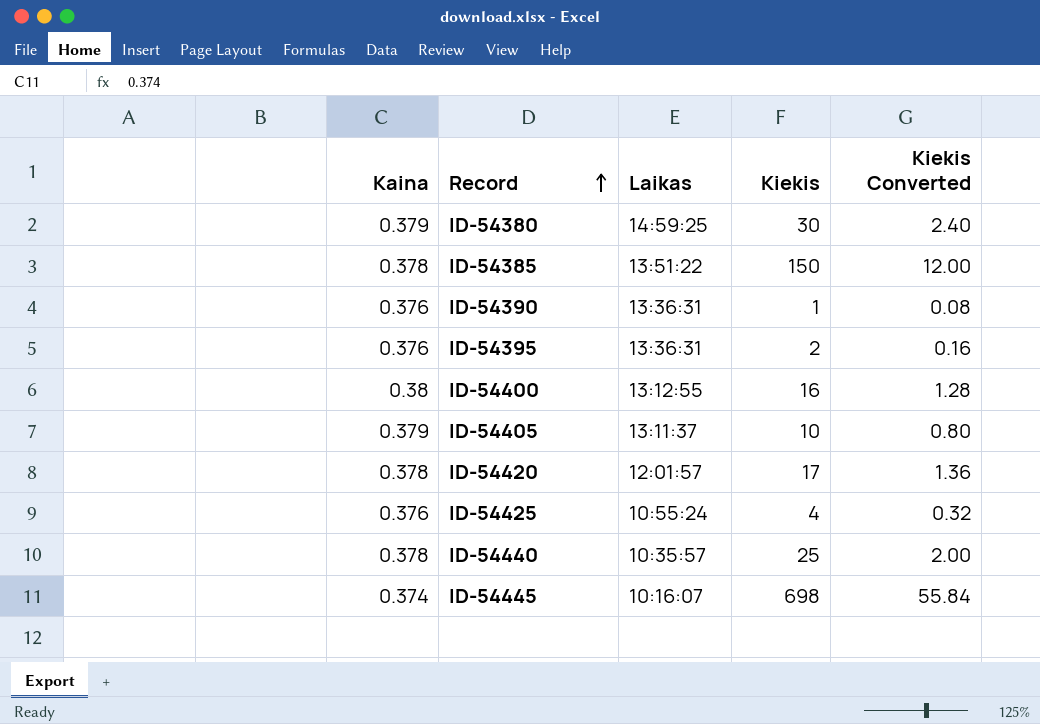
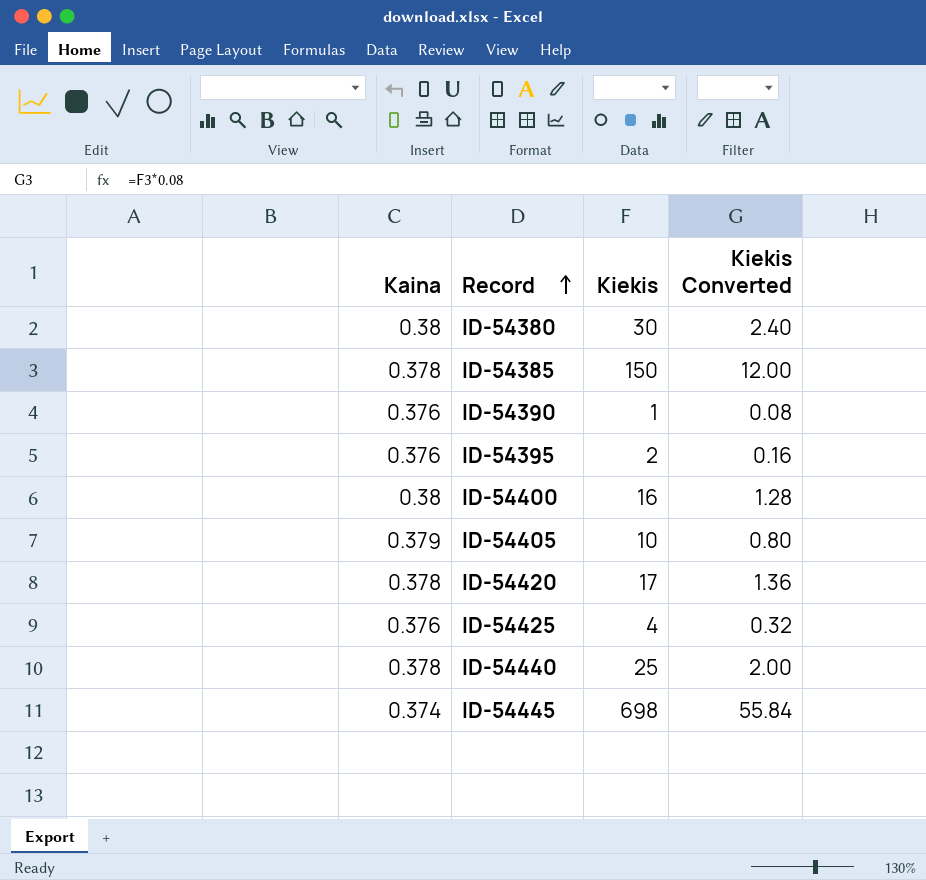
column Laikas | position: 3 -> none
ID-54380 | Kaina: 0.379 -> 0.38

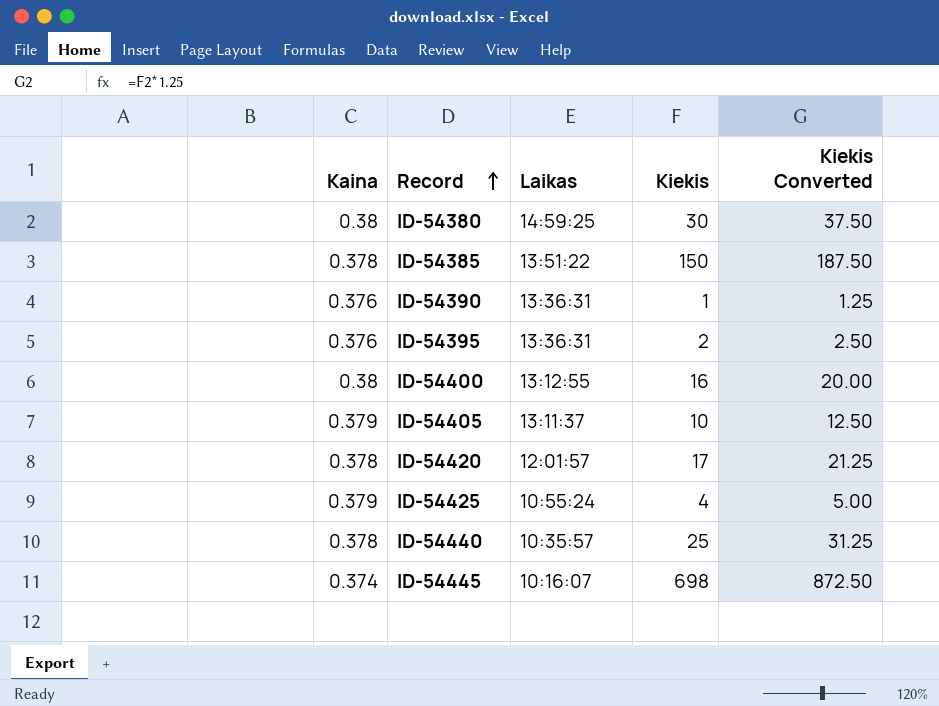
column Laikas | position: none -> 3
column Kiekis Converted | formula: [Kiekis] * 0.08 -> [Kiekis] * 1.25
ID-54425 | Kaina: 0.376 -> 0.379

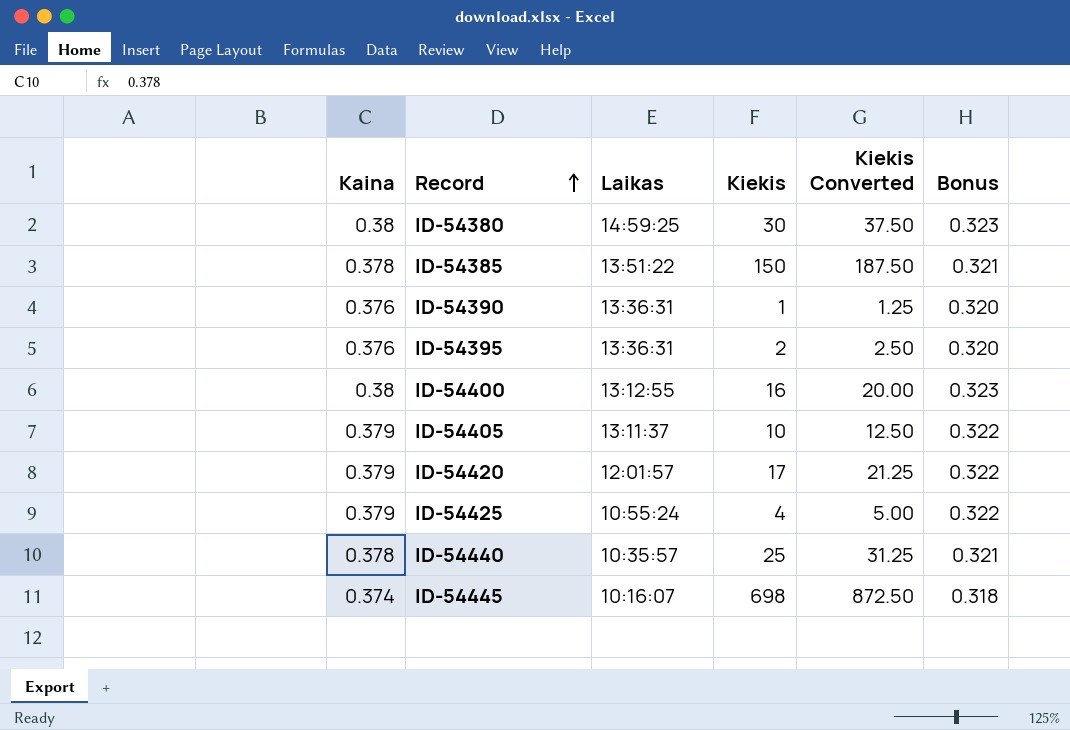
column Bonus | formula: none -> [Kaina] * 0.85
ID-54420 | Kaina: 0.378 -> 0.379

